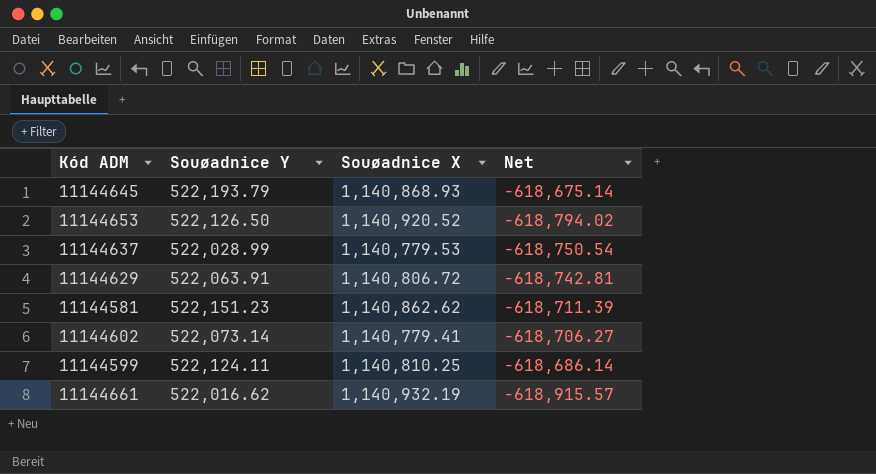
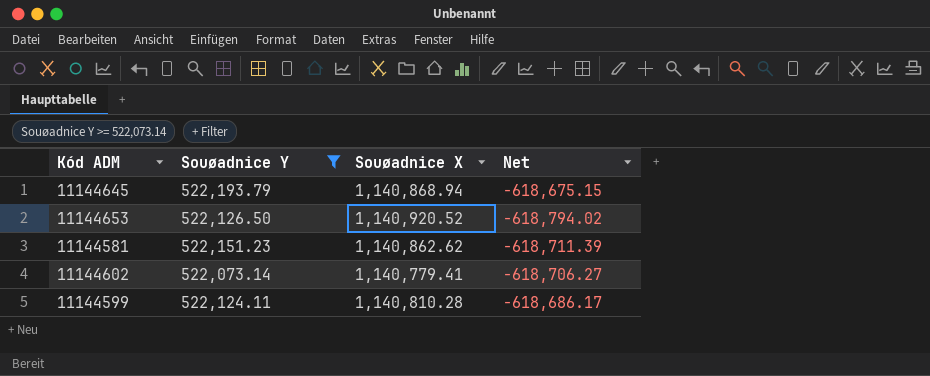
filter: none -> Souøadnice Y >= 522,073.14
11144645 | Souøadnice X: 1,140,868.93 -> 1,140,868.94
11144645 | Net: -618,675.14 -> -618,675.15
11144599 | Souøadnice X: 1,140,810.25 -> 1,140,810.28
11144599 | Net: -618,686.14 -> -618,686.17

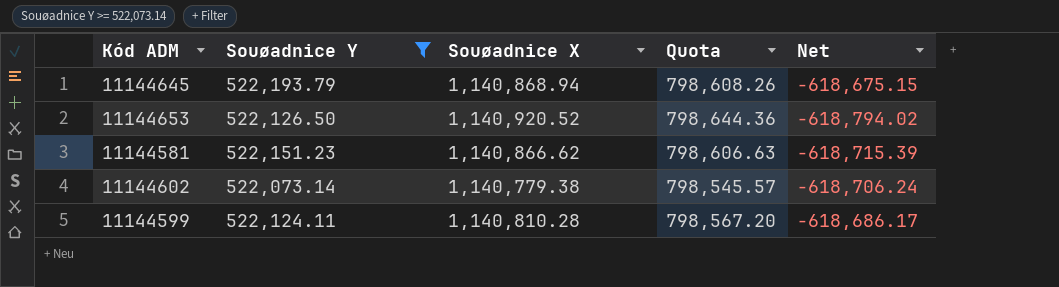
column Quota | formula: none -> [Souøadnice X] * 0.7
11144581 | Souøadnice X: 1,140,862.62 -> 1,140,866.62
11144581 | Net: -618,711.39 -> -618,715.39
11144602 | Souøadnice X: 1,140,779.41 -> 1,140,779.38
11144602 | Net: -618,706.27 -> -618,706.24

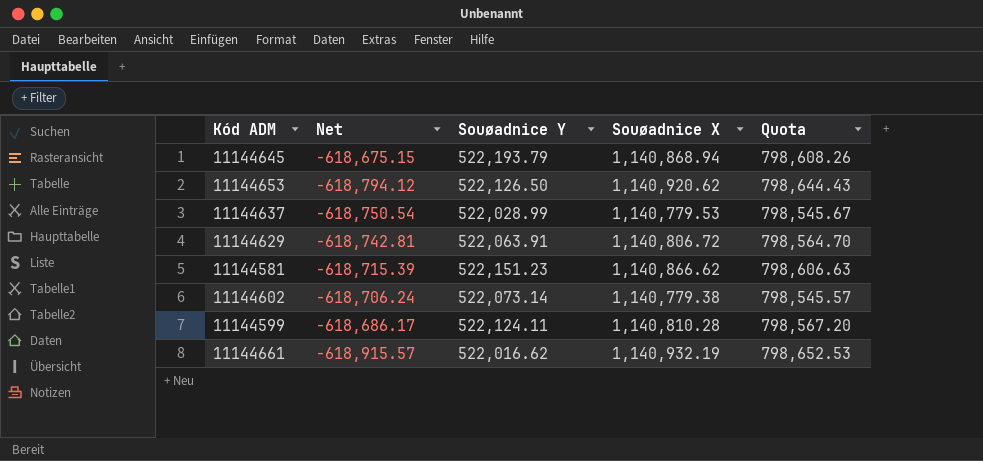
filter: Souøadnice Y >= 522,073.14 -> none
column Net | position: 5 -> 2
11144653 | Net: -618,794.02 -> -618,794.12
11144653 | Souøadnice X: 1,140,920.52 -> 1,140,920.62
11144653 | Quota: 798,644.36 -> 798,644.43

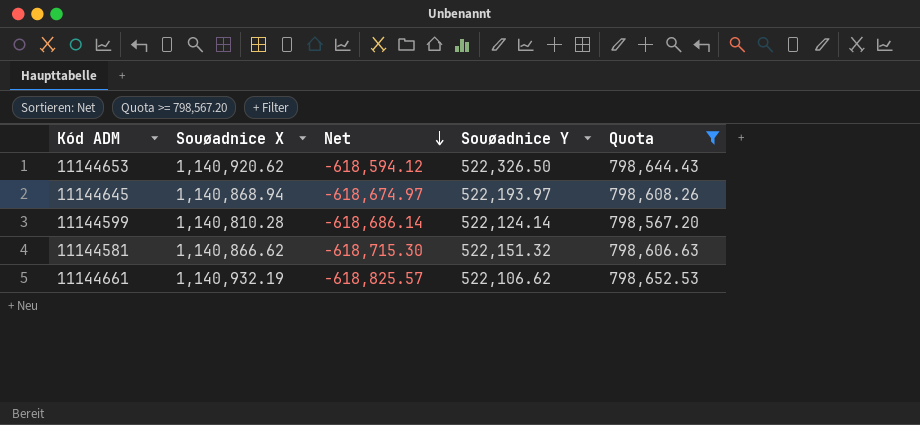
filter: none -> Quota >= 798,567.20
row order: none -> Net descending
column Souøadnice X | position: 4 -> 2
11144653 | Net: -618,794.12 -> -618,594.12
11144653 | Souøadnice Y: 522,126.50 -> 522,326.50
11144645 | Net: -618,675.15 -> -618,674.97
11144645 | Souøadnice Y: 522,193.79 -> 522,193.97
11144599 | Net: -618,686.17 -> -618,686.14
11144599 | Souøadnice Y: 522,124.11 -> 522,124.14
11144581 | Net: -618,715.39 -> -618,715.30
11144581 | Souøadnice Y: 522,151.23 -> 522,151.32
11144661 | Net: -618,915.57 -> -618,825.57
11144661 | Souøadnice Y: 522,016.62 -> 522,106.62

